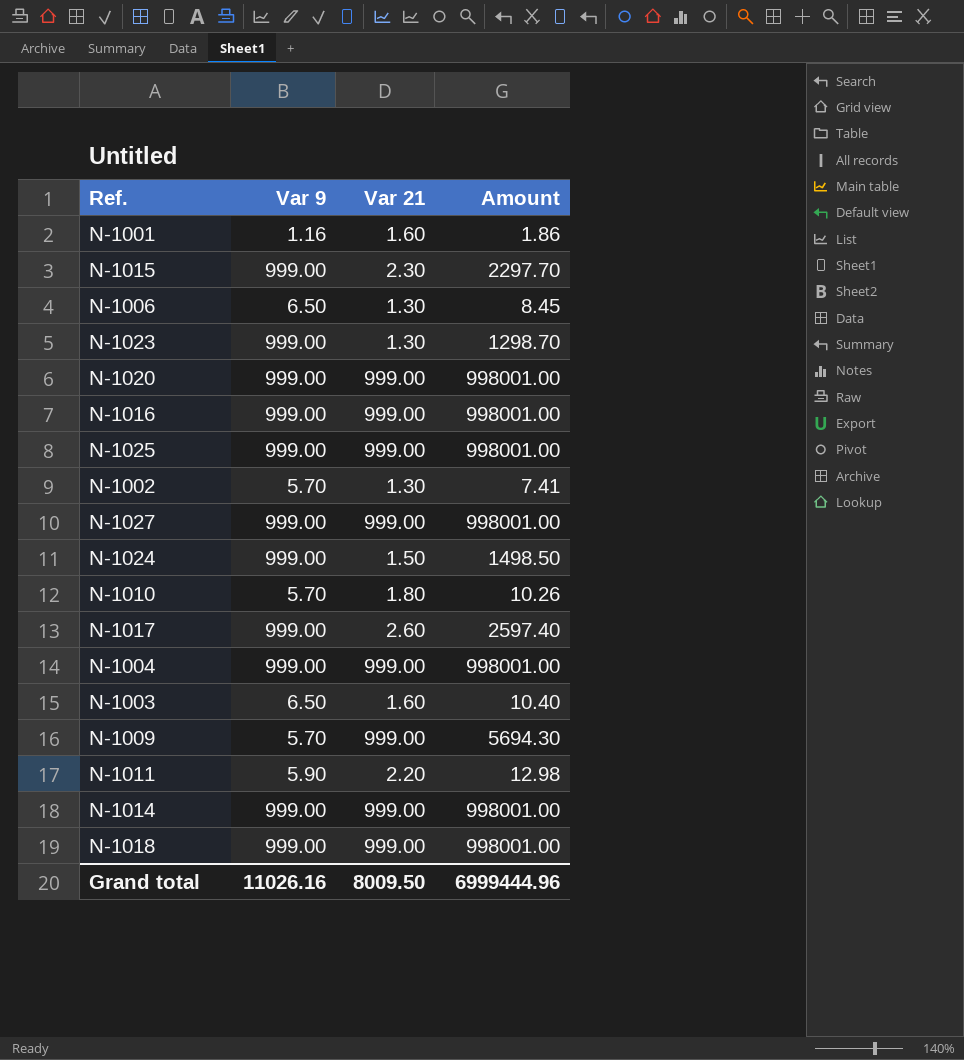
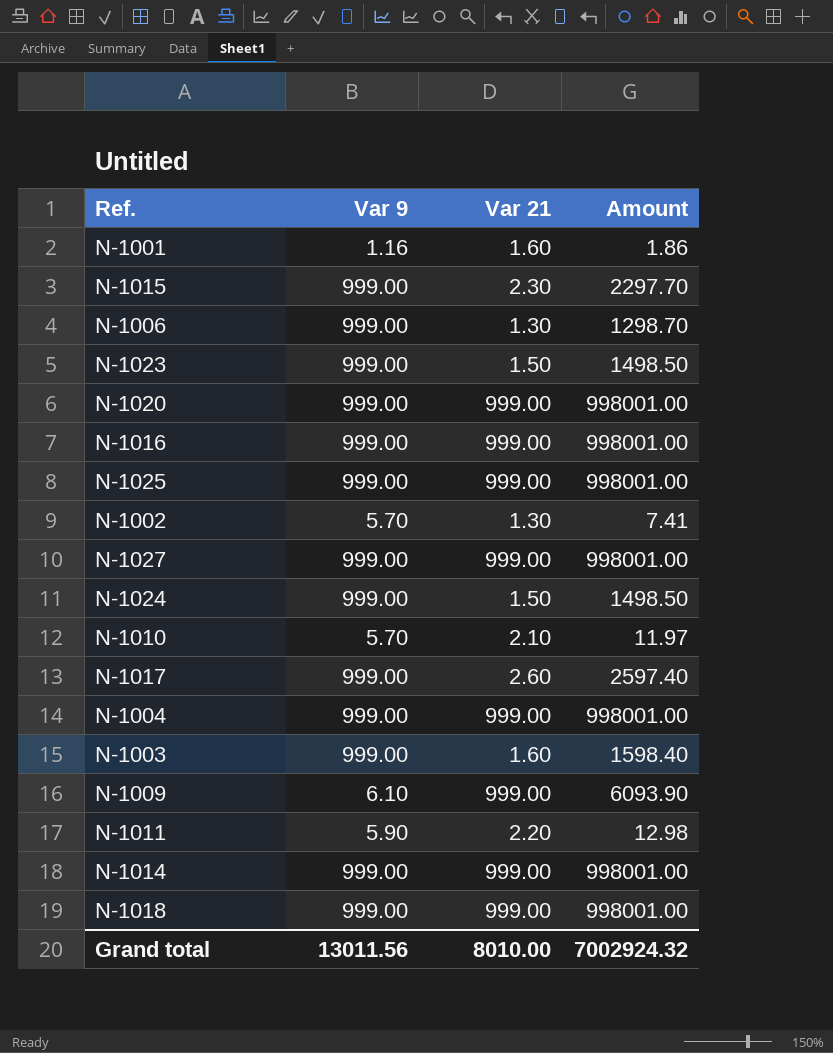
N-1006 | Var 9: 6.50 -> 999.00
N-1006 | Amount: 8.45 -> 1298.70
N-1023 | Var 21: 1.30 -> 1.50
N-1023 | Amount: 1298.70 -> 1498.50
N-1010 | Var 21: 1.80 -> 2.10
N-1010 | Amount: 10.26 -> 11.97
N-1003 | Var 9: 6.50 -> 999.00
N-1003 | Amount: 10.40 -> 1598.40
N-1009 | Var 9: 5.70 -> 6.10
N-1009 | Amount: 5694.30 -> 6093.90
Grand total | Var 9: 11026.16 -> 13011.56
Grand total | Var 21: 8009.50 -> 8010.00
Grand total | Amount: 6999444.96 -> 7002924.32

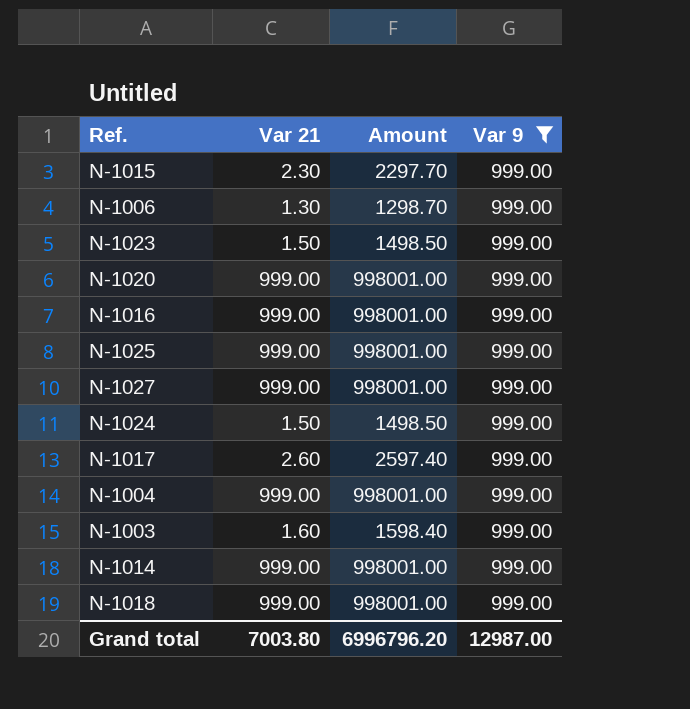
filter: none -> Var 9 = 999.00
column Var 9 | position: 2 -> 4
Grand total | Var 21: 8010.00 -> 7003.80
Grand total | Amount: 7002924.32 -> 6996796.20
Grand total | Var 9: 13011.56 -> 12987.00

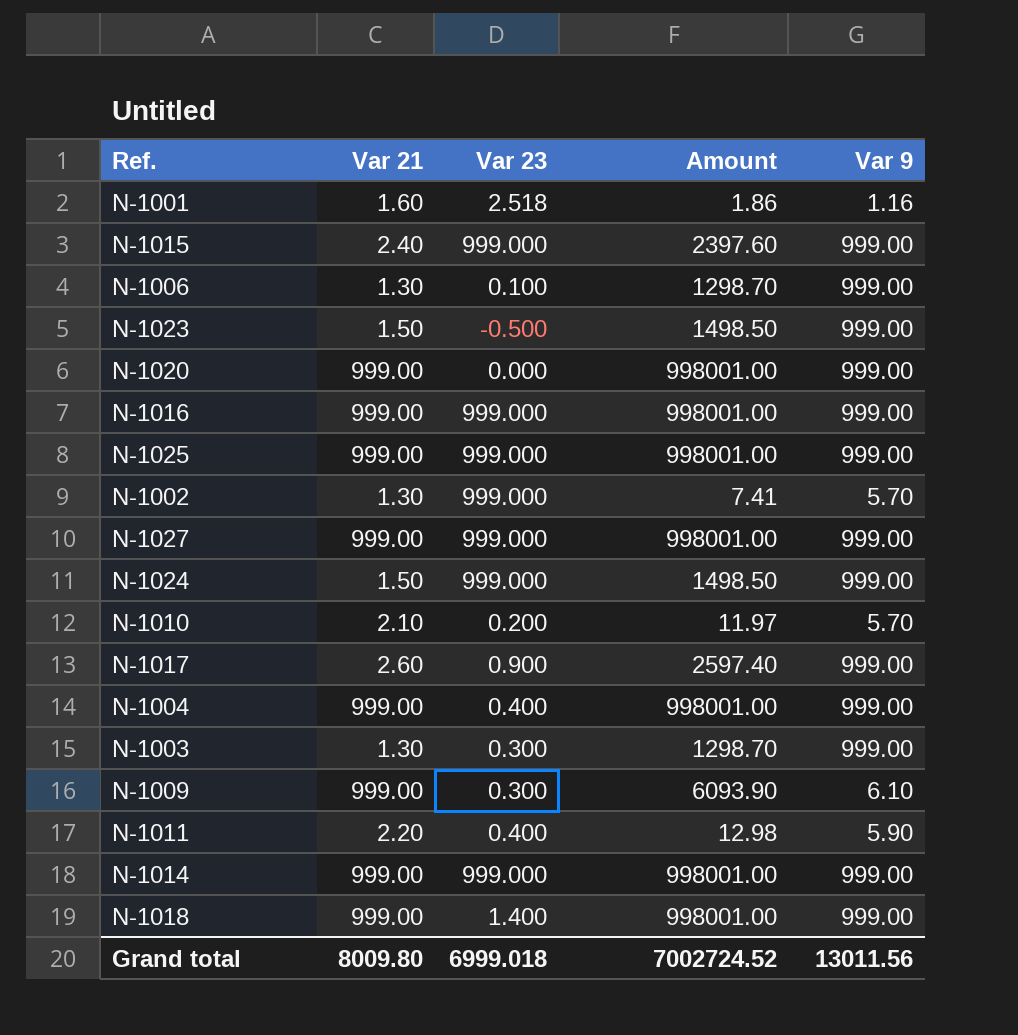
filter: Var 9 = 999.00 -> none
column Var 23 | position: none -> 3
N-1015 | Var 21: 2.30 -> 2.40
N-1015 | Amount: 2297.70 -> 2397.60
N-1003 | Var 21: 1.60 -> 1.30
N-1003 | Amount: 1598.40 -> 1298.70
Grand total | Var 21: 7003.80 -> 8009.80
Grand total | Amount: 6996796.20 -> 7002724.52
Grand total | Var 9: 12987.00 -> 13011.56

